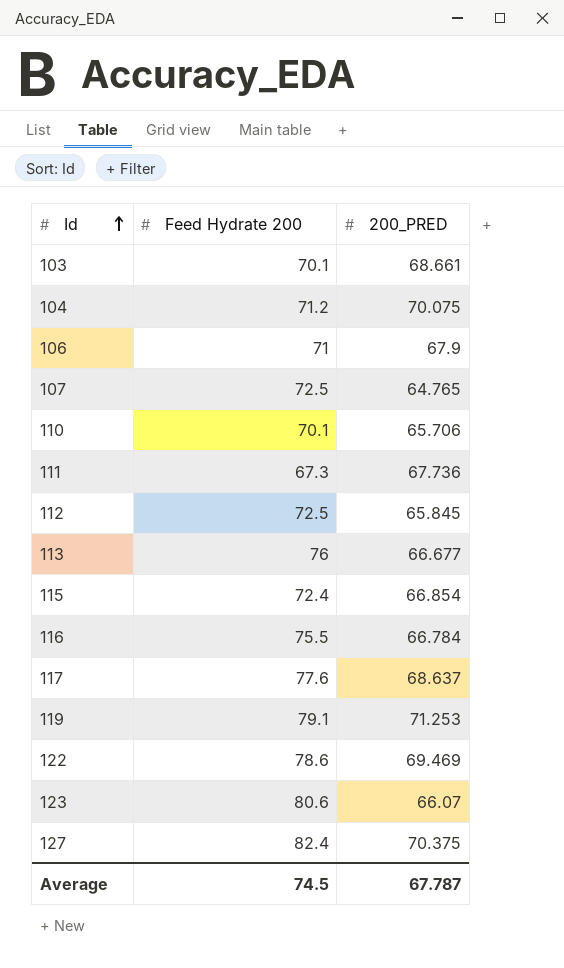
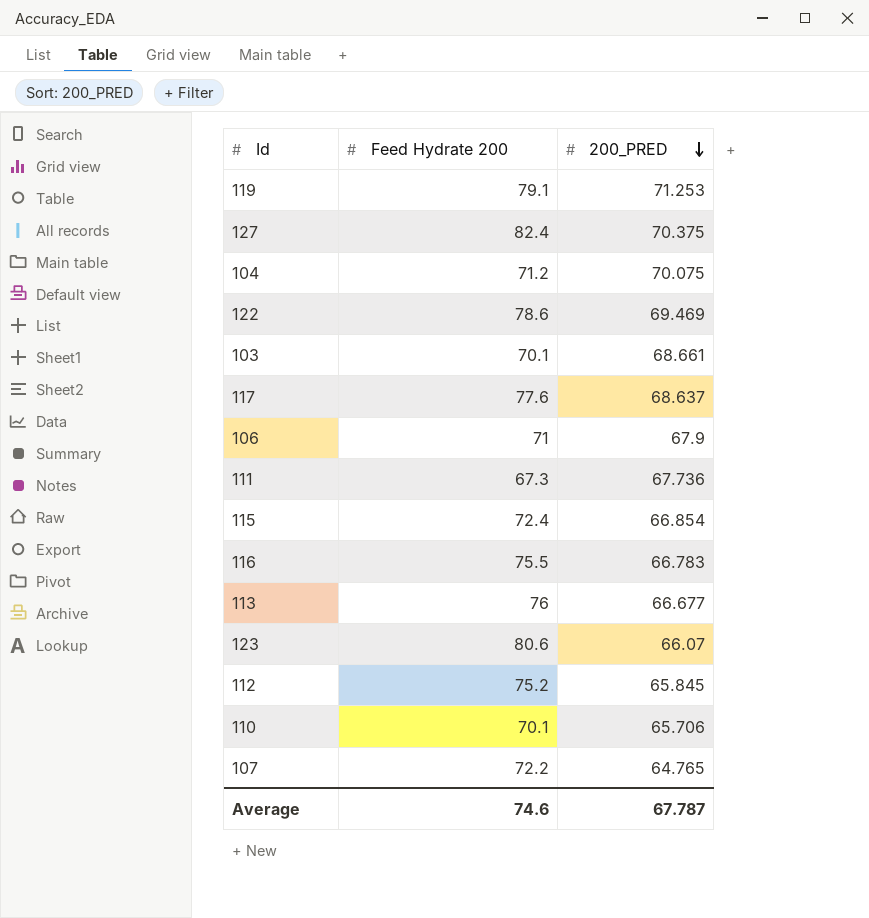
row order: Id ascending -> 200_PRED descending
116 | 200_PRED: 66.784 -> 66.783
112 | Feed Hydrate 200: 72.5 -> 75.2
107 | Feed Hydrate 200: 72.5 -> 72.2
Average | Feed Hydrate 200: 74.5 -> 74.6

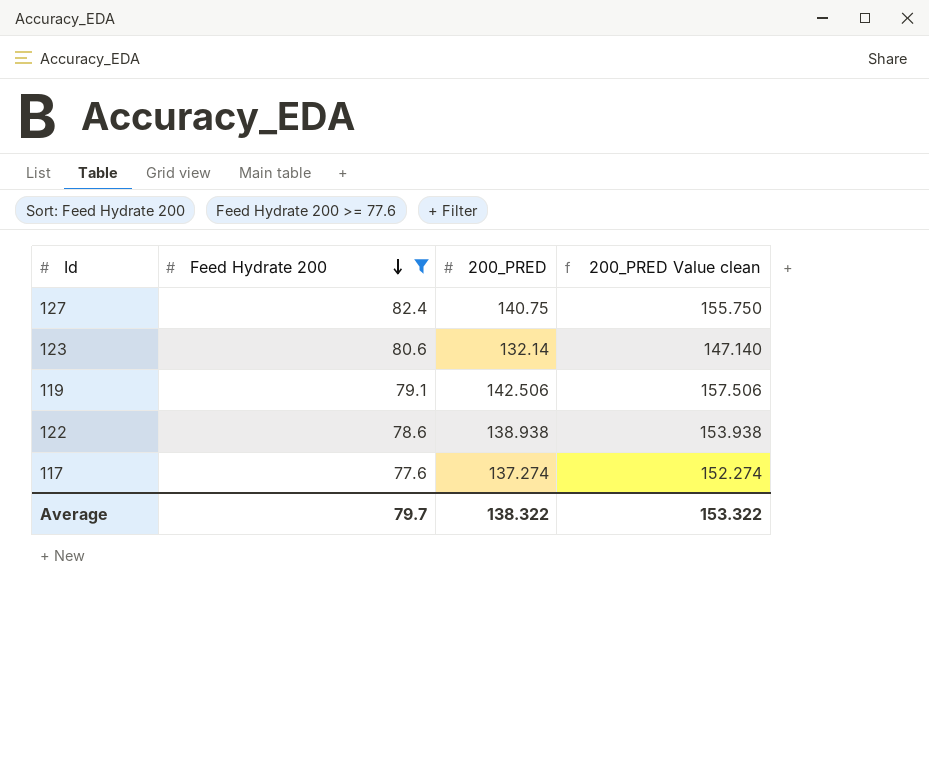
filter: none -> Feed Hydrate 200 >= 77.6
row order: 200_PRED descending -> Feed Hydrate 200 descending
column 200_PRED Value clean | formula: none -> [200_PRED] + 15
127 | 200_PRED: 70.375 -> 140.75
123 | 200_PRED: 66.07 -> 132.14
119 | 200_PRED: 71.253 -> 142.506
122 | 200_PRED: 69.469 -> 138.938
117 | 200_PRED: 68.637 -> 137.274
Average | Feed Hydrate 200: 74.6 -> 79.7
Average | 200_PRED: 67.787 -> 138.322

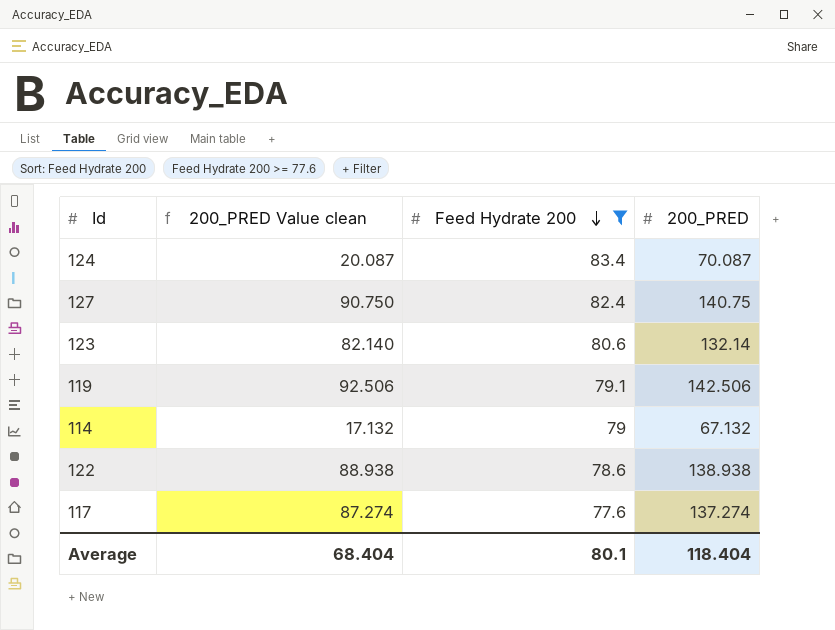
column 200_PRED Value clean | formula: [200_PRED] + 15 -> [200_PRED] - 50
column 200_PRED Value clean | position: 4 -> 2
row 124: none -> 20.087 | 83.4 | 70.087
row 114: none -> 17.132 | 79 | 67.132
Average | 200_PRED Value clean: 153.322 -> 68.404
Average | Feed Hydrate 200: 79.7 -> 80.1
Average | 200_PRED: 138.322 -> 118.404

